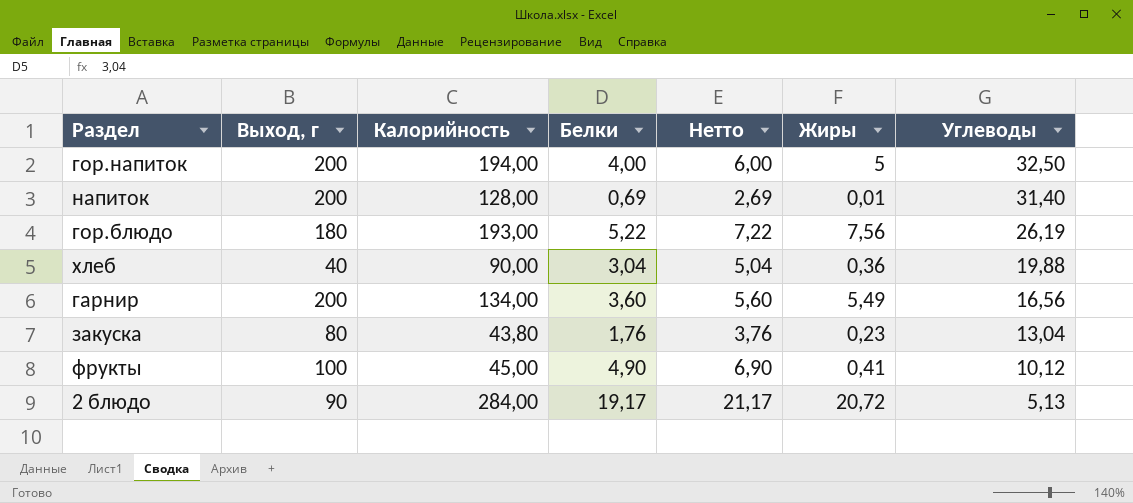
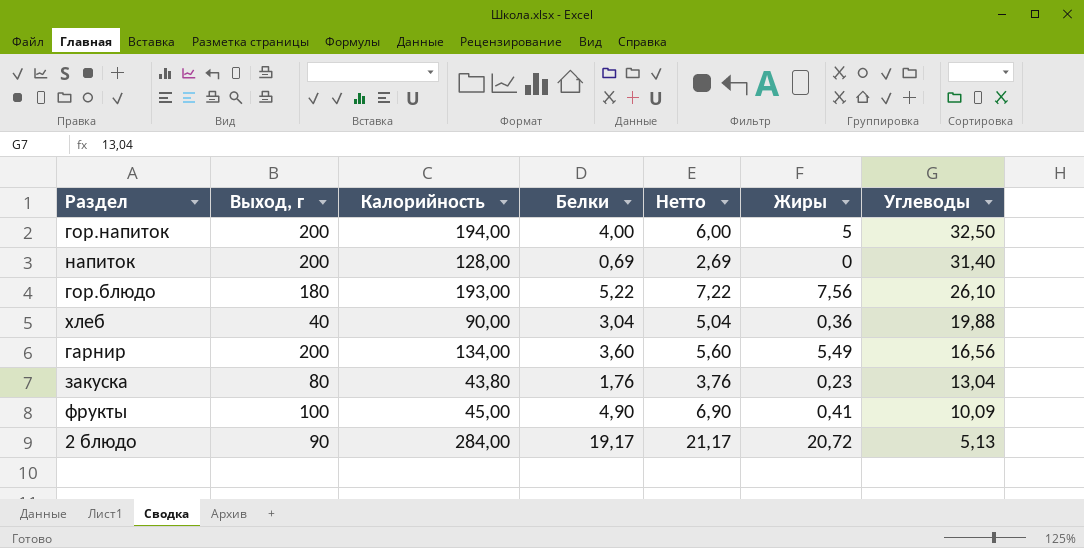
напиток | Жиры: 0,01 -> 0
гор.блюдо | Углеводы: 26,19 -> 26,10
фрукты | Углеводы: 10,12 -> 10,09

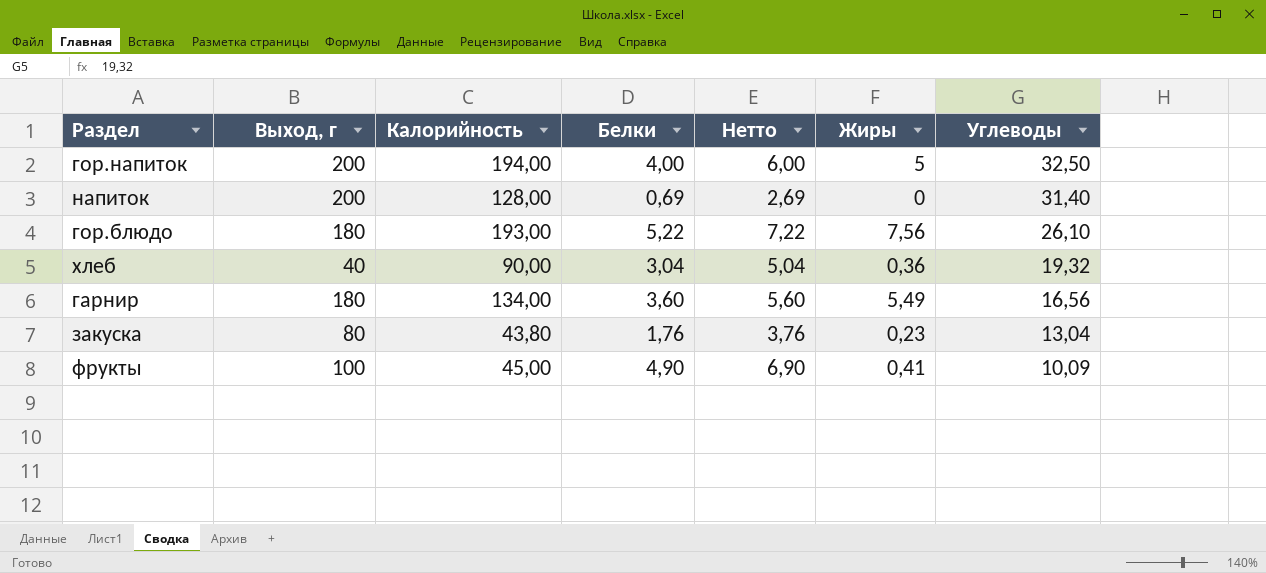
row 2 блюдо: 90 | 284,00 | 19,17 | 21,17 | 20,72 | 5,13 -> none
хлеб | Углеводы: 19,88 -> 19,32
гарнир | Выход, г: 200 -> 180

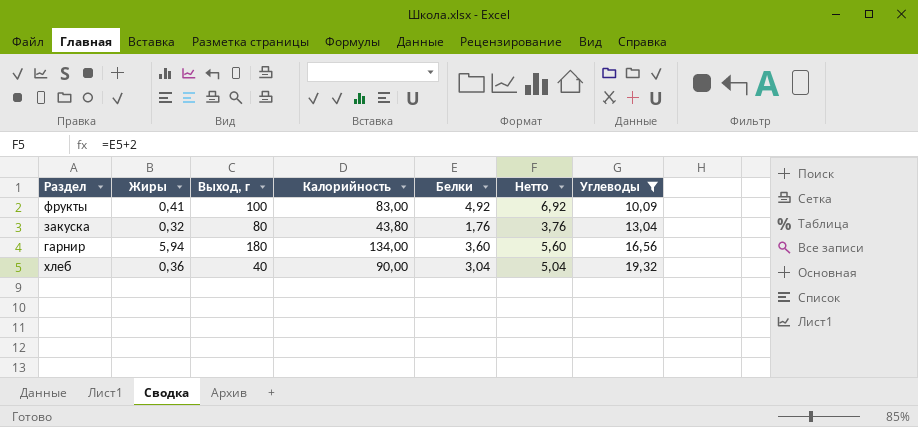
filter: none -> Углеводы <= 19,32
row order: Углеводы descending -> Углеводы ascending
column Жиры | position: 6 -> 2
фрукты | Калорийность: 45,00 -> 83,00
фрукты | Белки: 4,90 -> 4,92
фрукты | Нетто: 6,90 -> 6,92
закуска | Жиры: 0,23 -> 0,32
гарнир | Жиры: 5,49 -> 5,94

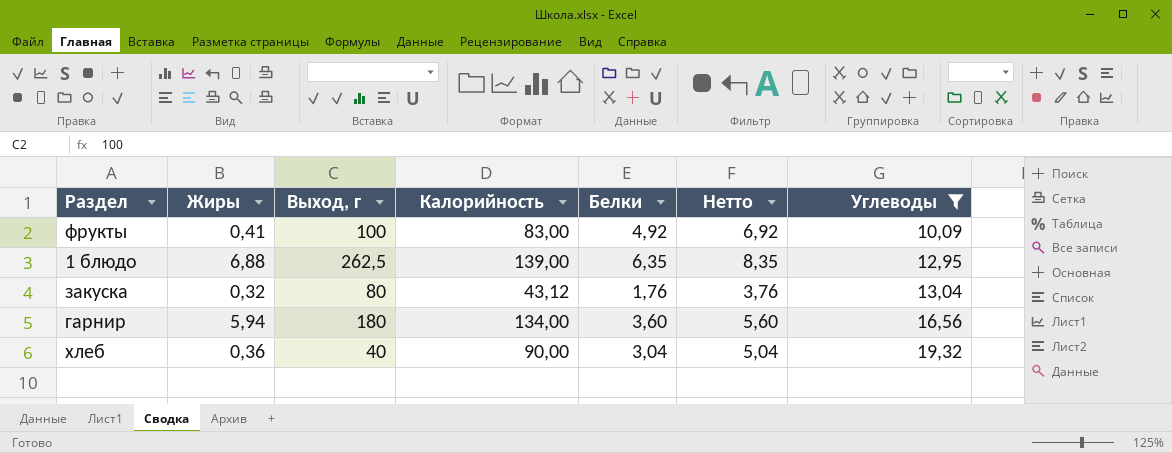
row 1 блюдо: none -> 6,88 | 262,5 | 139,00 | 6,35 | 8,35 | 12,95
закуска | Калорийность: 43,80 -> 43,12

